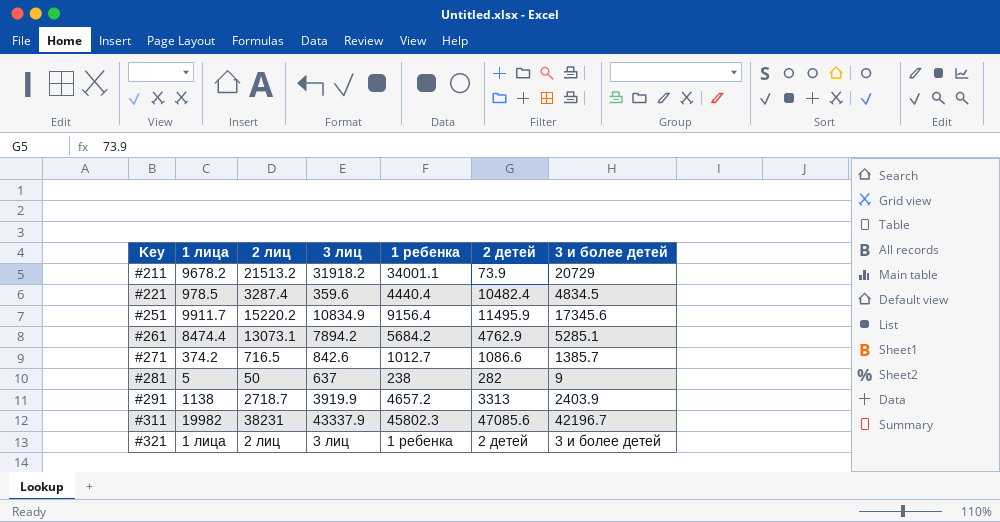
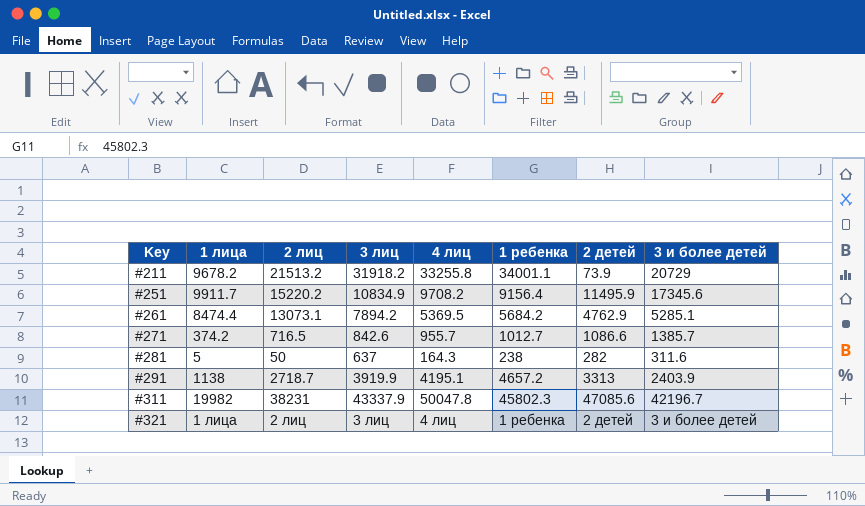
column 4 лиц | position: none -> 5
row #221: 978.5 | 3287.4 | 359.6 | 4440.4 | 10482.4 | 4834.5 -> none
#281 | 3 и более детей: 9 -> 311.6

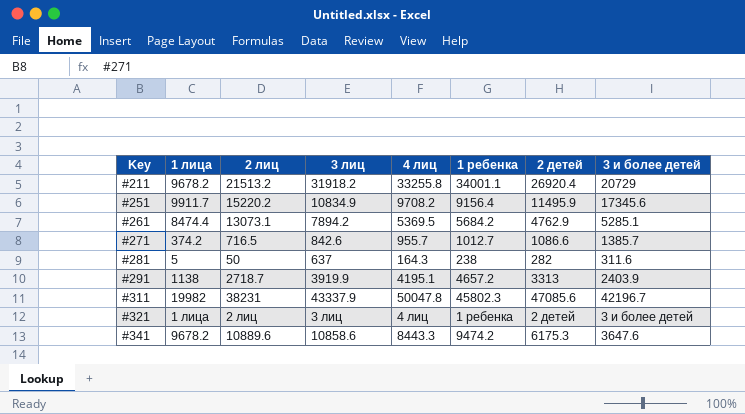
#211 | 2 детей: 73.9 -> 26920.4
row #341: none -> 9678.2 | 10889.6 | 10858.6 | 8443.3 | 9474.2 | 6175.3 | 3647.6

